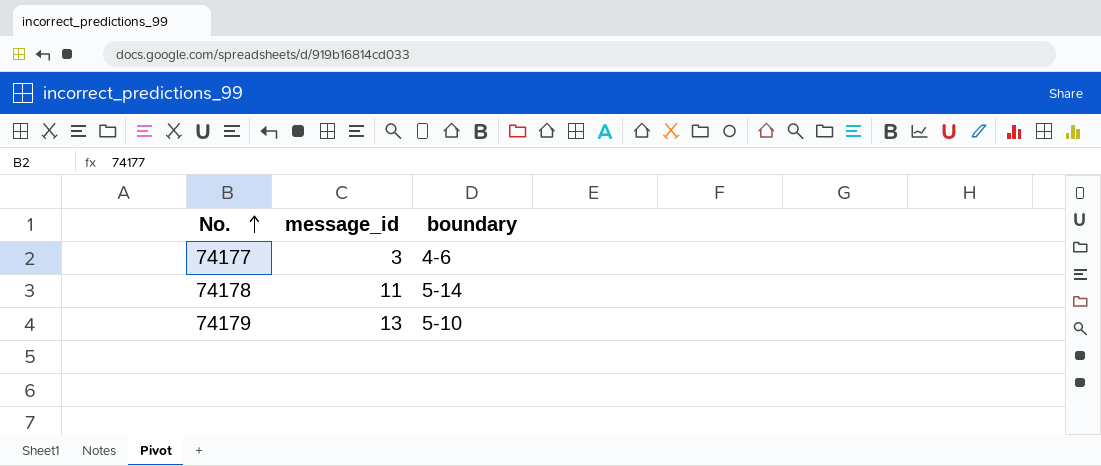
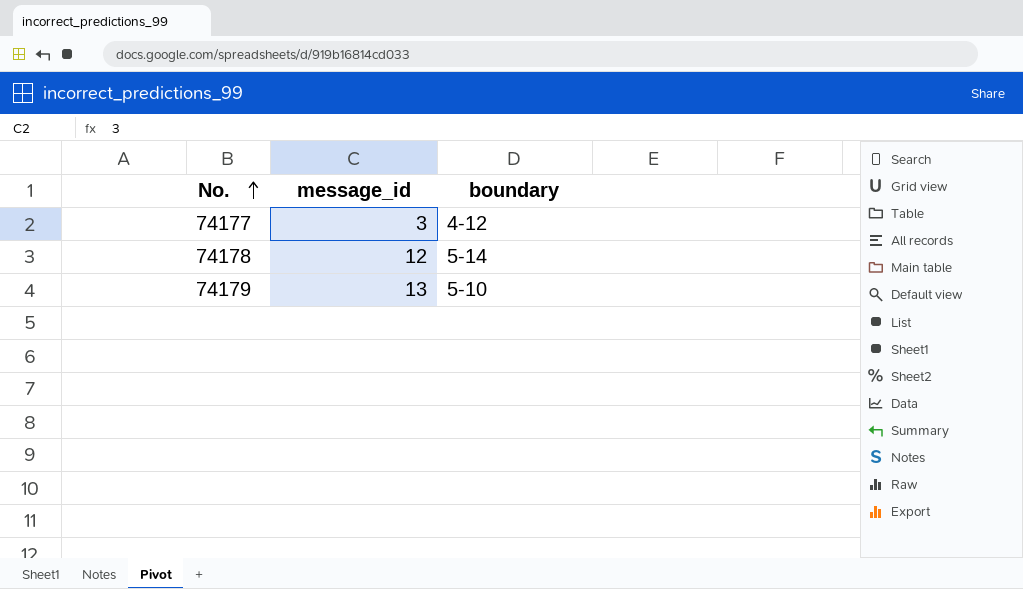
74177 | boundary: 4-6 -> 4-12
74178 | message_id: 11 -> 12

